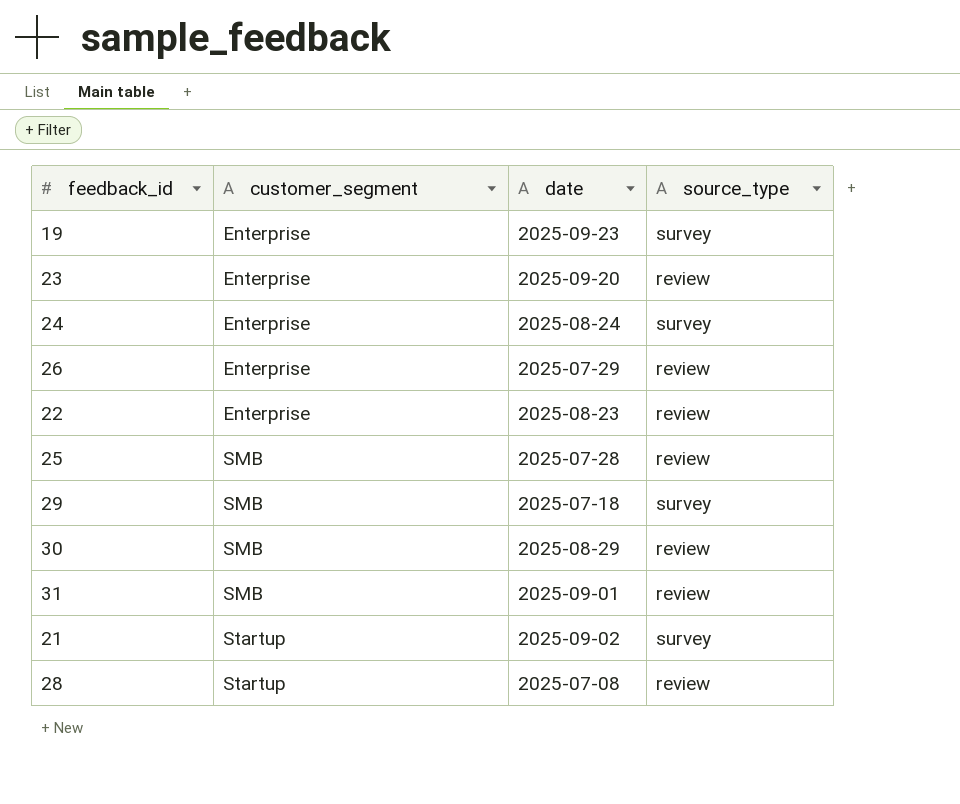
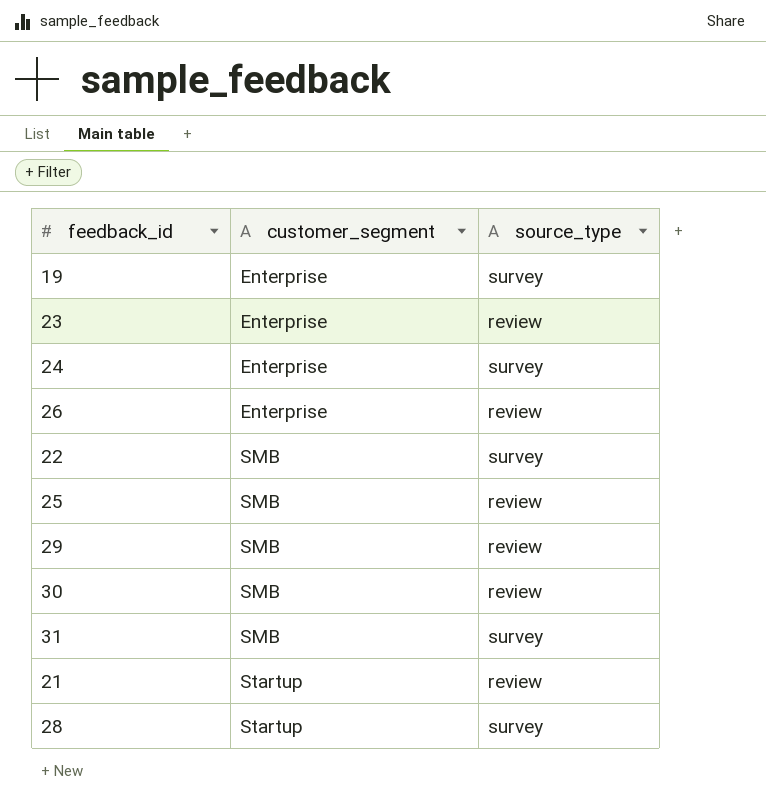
column date | position: 3 -> none
22 | customer_segment: Enterprise -> SMB
22 | source_type: review -> survey
29 | source_type: survey -> review
31 | source_type: review -> survey
21 | source_type: survey -> review
28 | source_type: review -> survey

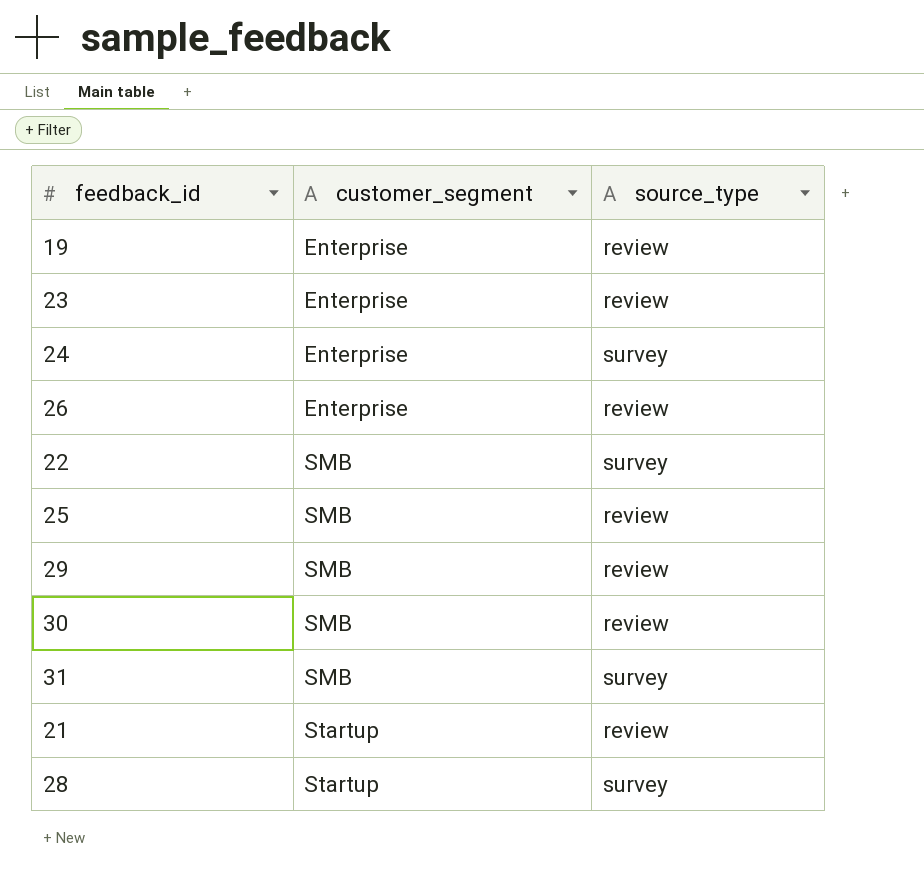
19 | source_type: survey -> review

